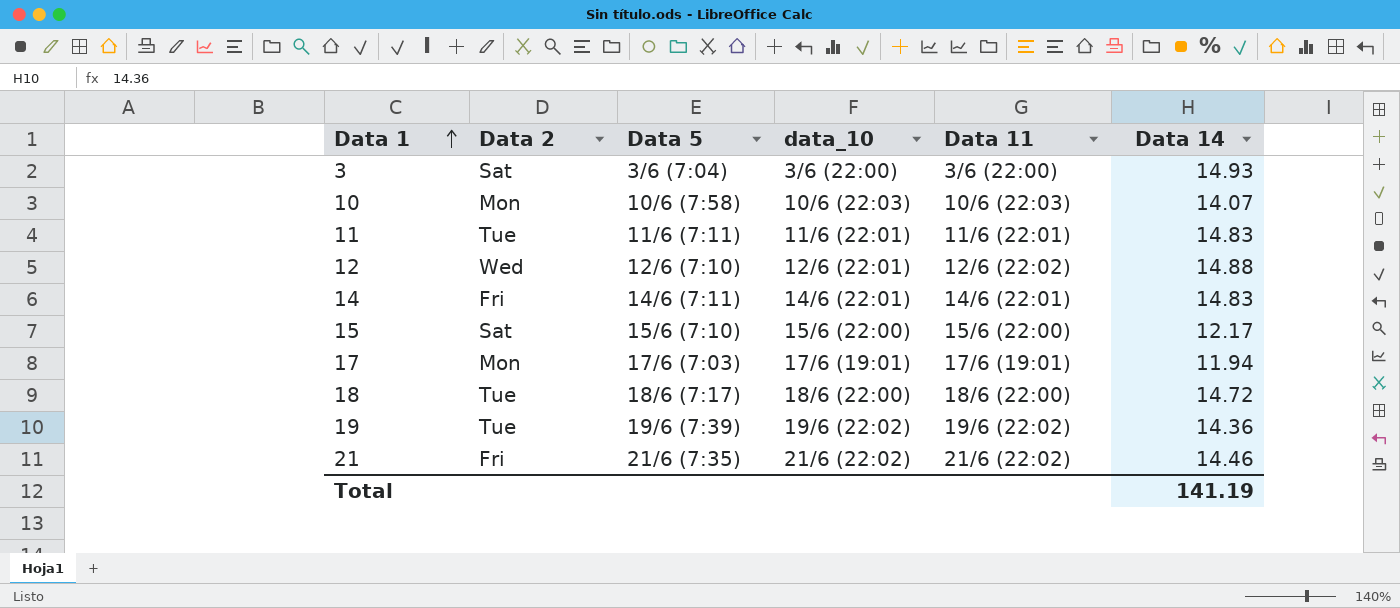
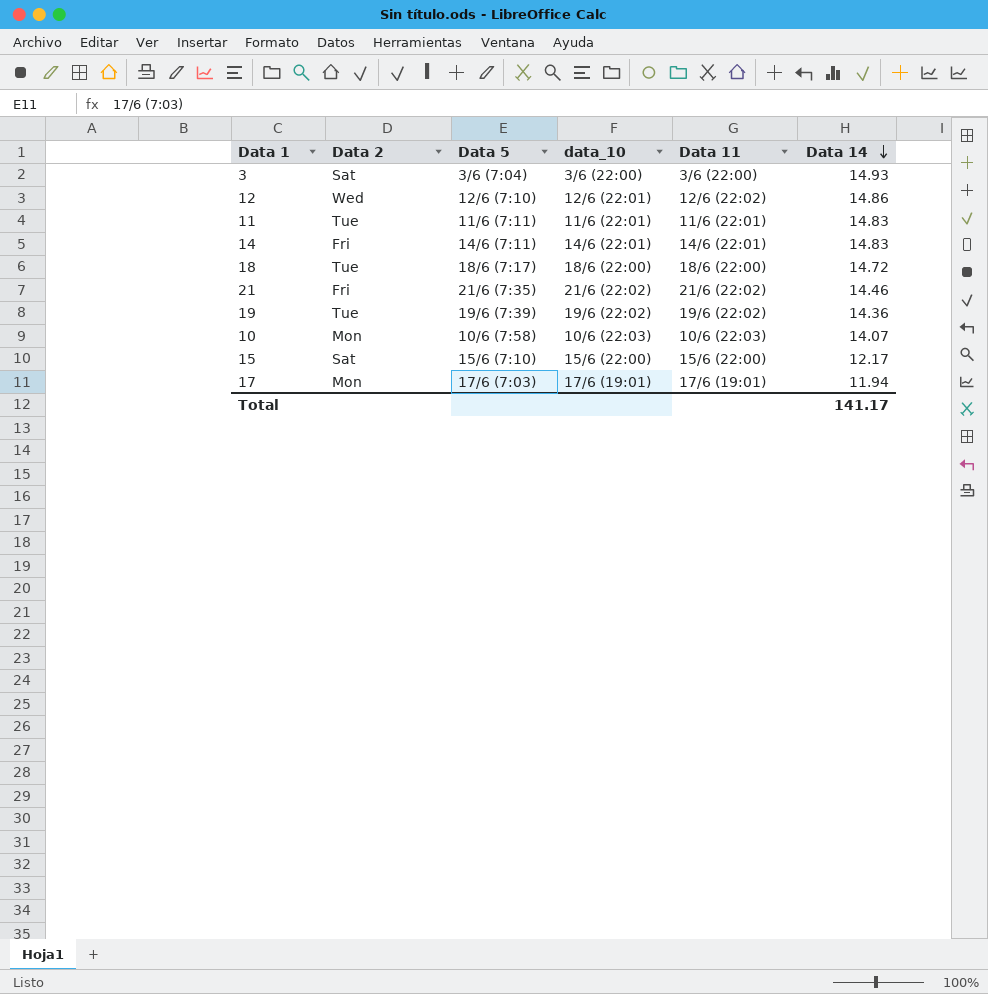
row order: Data 1 ascending -> Data 14 descending
12 | Data 14: 14.88 -> 14.86
Total | Data 14: 141.19 -> 141.17

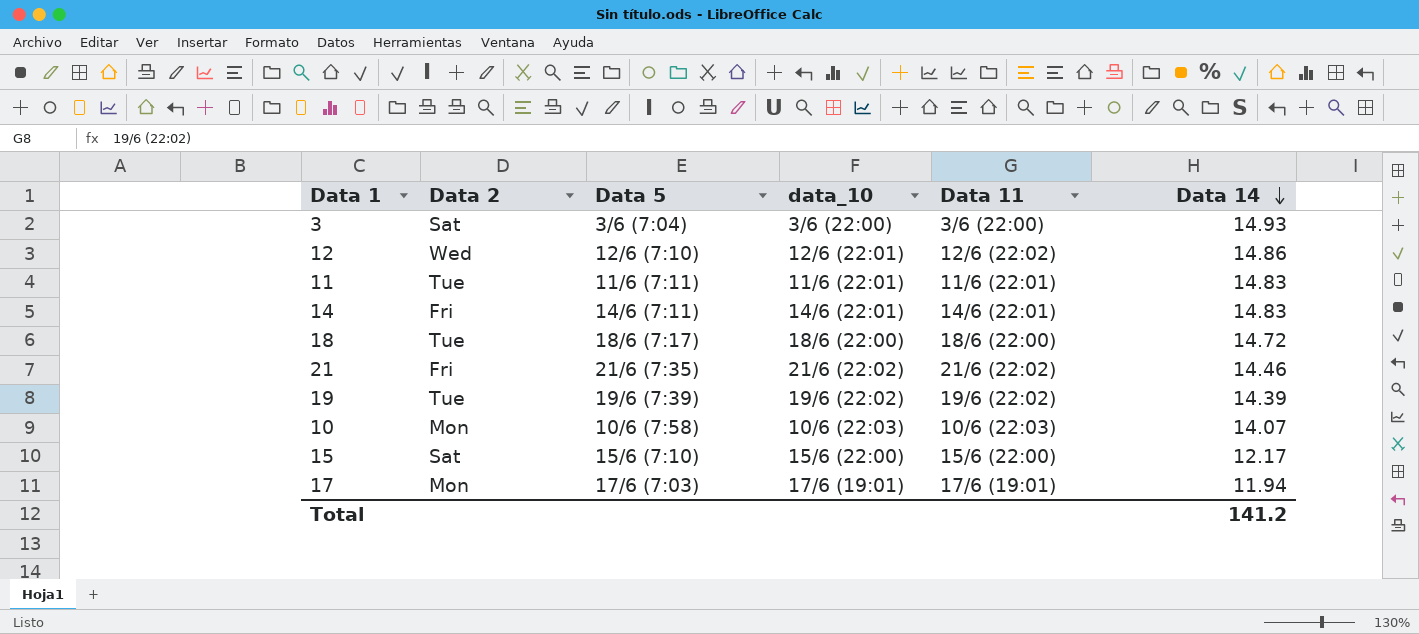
19 | Data 14: 14.36 -> 14.39
Total | Data 14: 141.17 -> 141.2

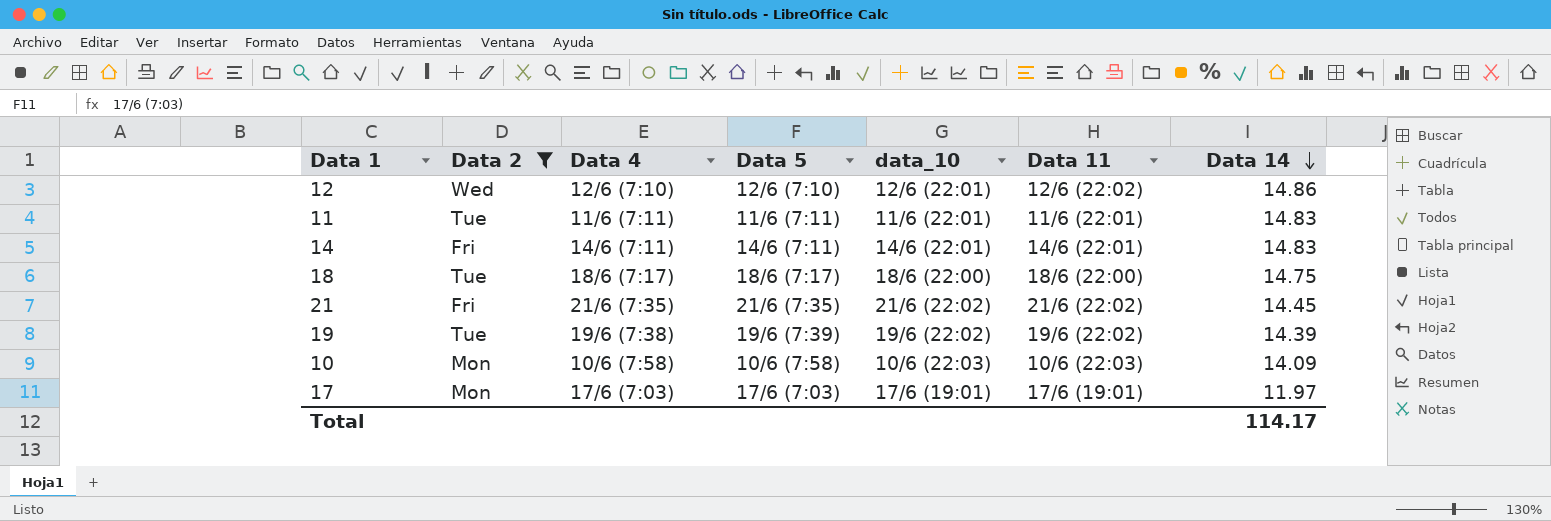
filter: none -> Data 2 != Sat
column Data 4 | position: none -> 3
18 | Data 14: 14.72 -> 14.75
21 | Data 14: 14.46 -> 14.45
10 | Data 14: 14.07 -> 14.09
17 | Data 14: 11.94 -> 11.97
Total | Data 14: 141.2 -> 114.17

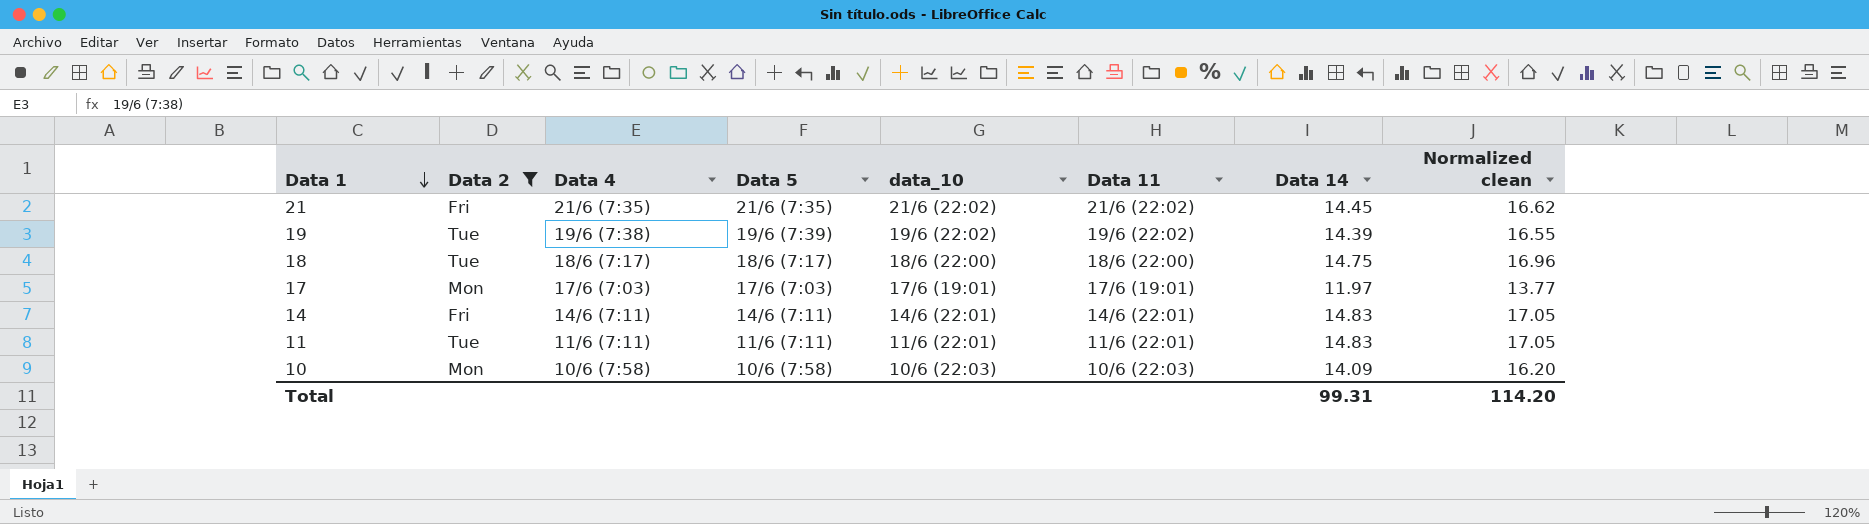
row order: Data 14 descending -> Data 1 descending
column Normalized clean | formula: none -> [Data 14] * 1.15
row 12: Wed | 12/6 (7:10) | 12/6 (7:10) | 12/6 (22:01) | 12/6 (22:02) | 14.86 -> none
Total | Data 14: 114.17 -> 99.31

